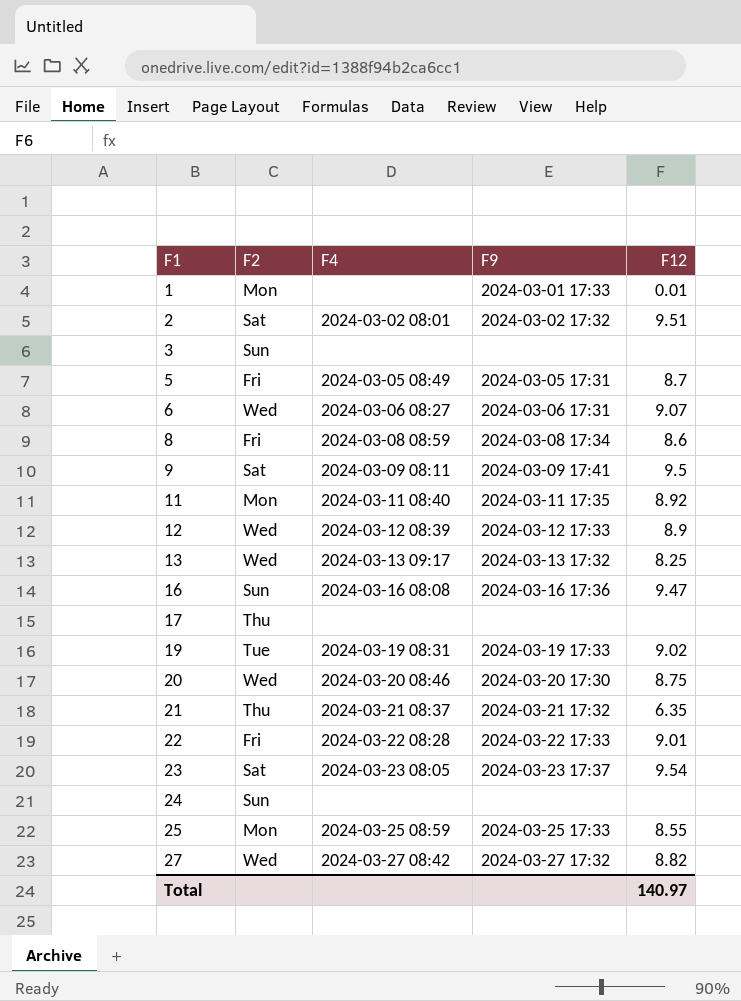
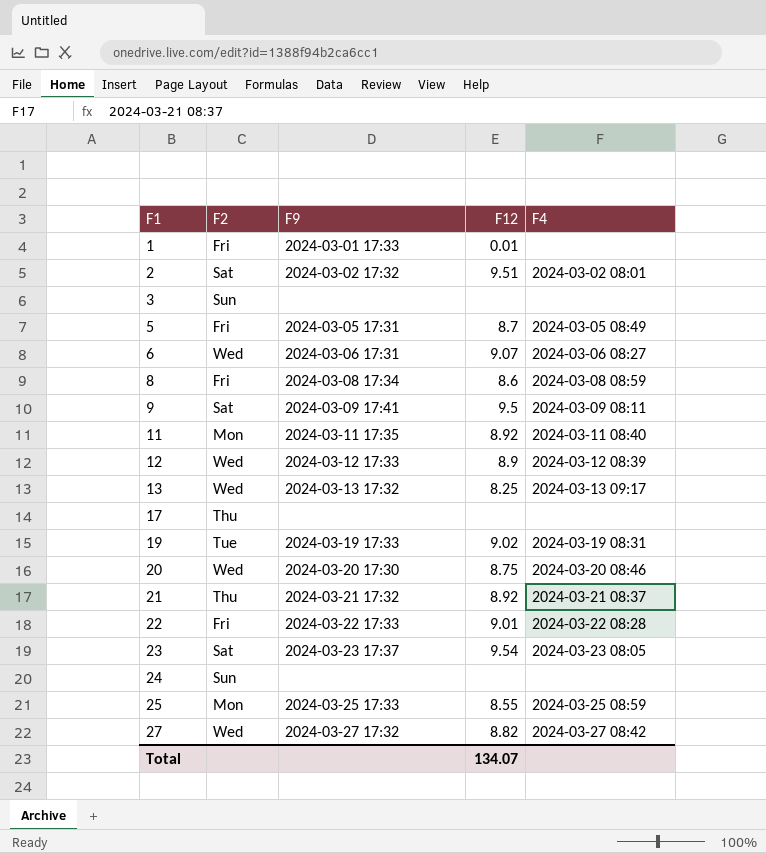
column F4 | position: 3 -> 5
row 16: Sun | 2024-03-16 08:08 | 2024-03-16 17:36 | 9.47 -> none
1 | F2: Mon -> Fri
21 | F12: 6.35 -> 8.92
Total | F12: 140.97 -> 134.07

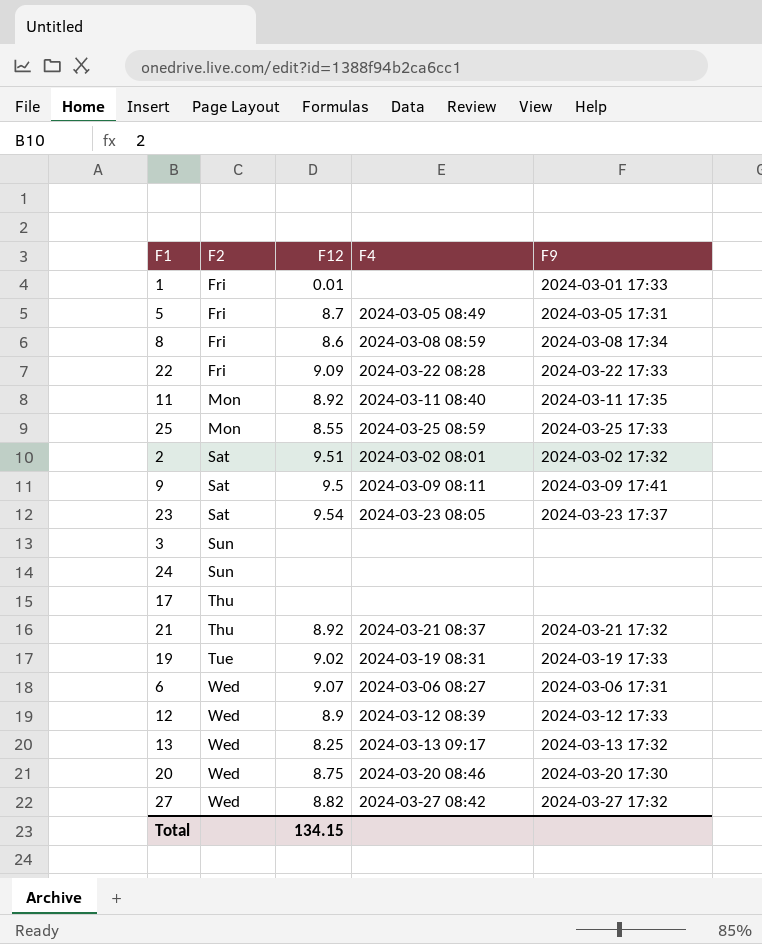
row order: F1 ascending -> F2 ascending
column F9 | position: 3 -> 5
22 | F12: 9.01 -> 9.09
Total | F12: 134.07 -> 134.15

